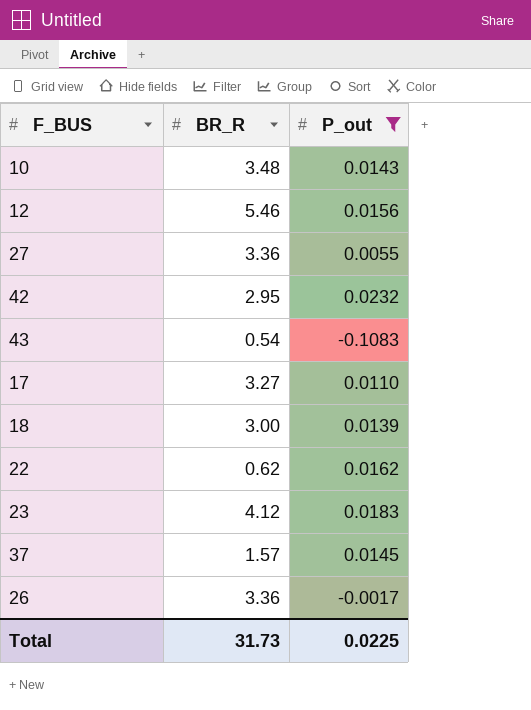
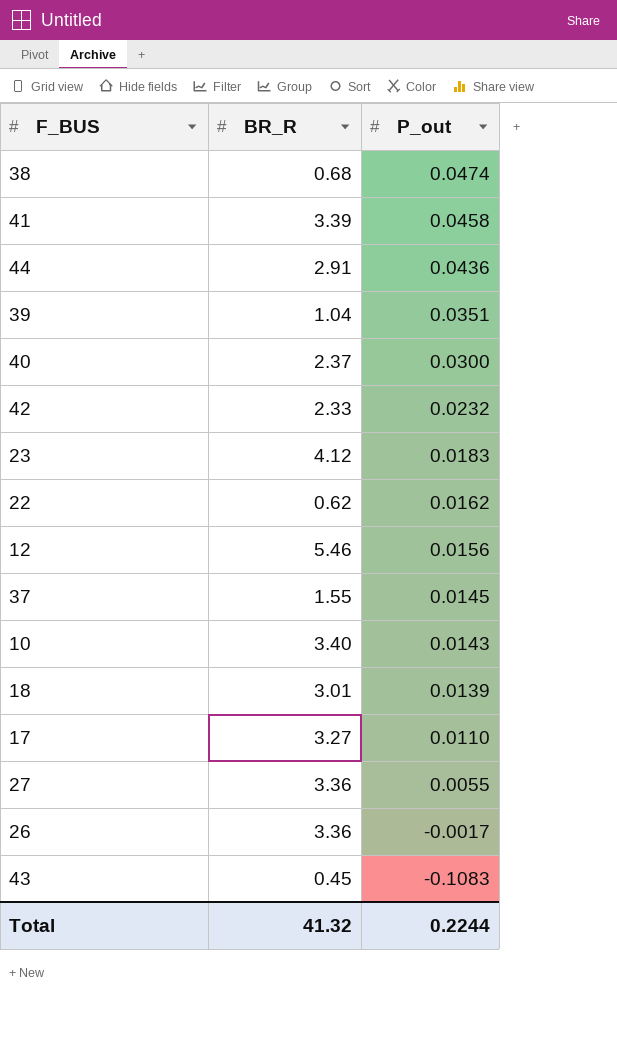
filter: P_out <= 0.0232 -> none
row order: none -> P_out descending
42 | BR_R: 2.95 -> 2.33
37 | BR_R: 1.57 -> 1.55
10 | BR_R: 3.48 -> 3.40
18 | BR_R: 3.00 -> 3.01
43 | BR_R: 0.54 -> 0.45
Total | BR_R: 31.73 -> 41.32
Total | P_out: 0.0225 -> 0.2244

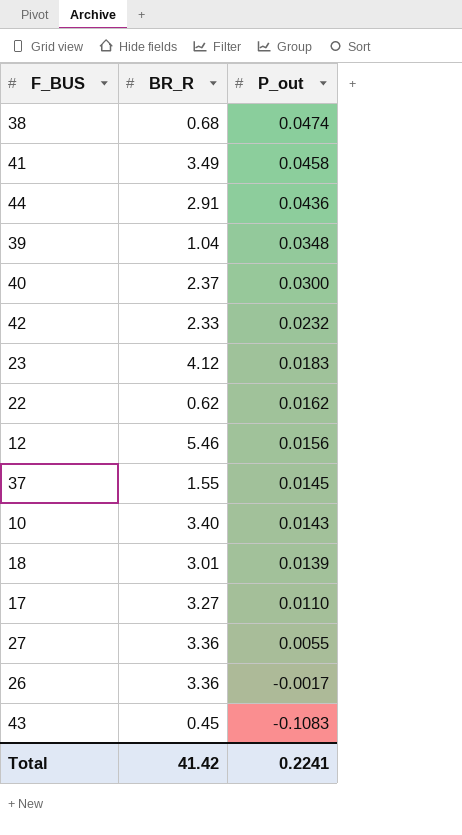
41 | BR_R: 3.39 -> 3.49
39 | P_out: 0.0351 -> 0.0348
Total | BR_R: 41.32 -> 41.42
Total | P_out: 0.2244 -> 0.2241

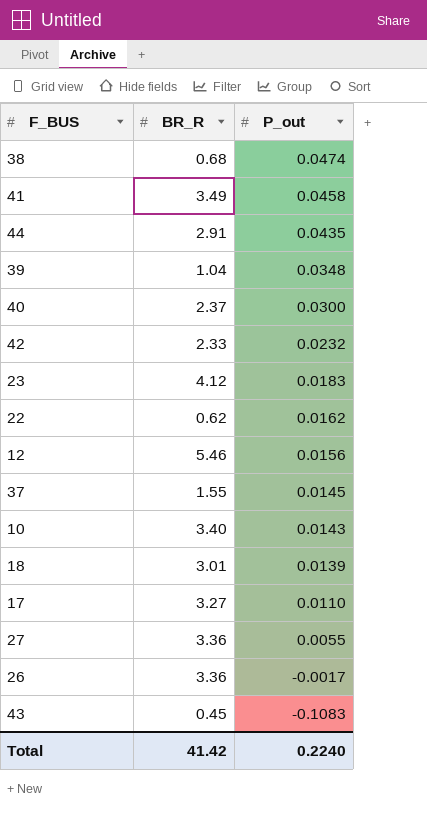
44 | P_out: 0.0436 -> 0.0435
Total | P_out: 0.2241 -> 0.2240

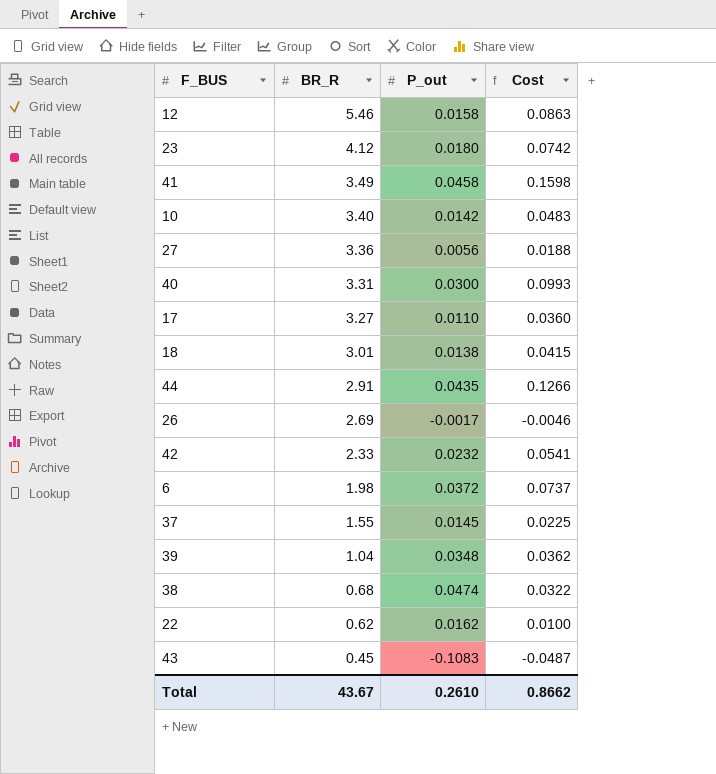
row order: P_out descending -> BR_R descending
column Cost | formula: none -> [BR_R] * [P_out]
12 | P_out: 0.0156 -> 0.0158
23 | P_out: 0.0183 -> 0.0180
10 | P_out: 0.0143 -> 0.0142
27 | P_out: 0.0055 -> 0.0056
40 | BR_R: 2.37 -> 3.31
18 | P_out: 0.0139 -> 0.0138
26 | BR_R: 3.36 -> 2.69
row 6: none -> 1.98 | 0.0372 | 0.0737
Total | BR_R: 41.42 -> 43.67
Total | P_out: 0.2240 -> 0.2610

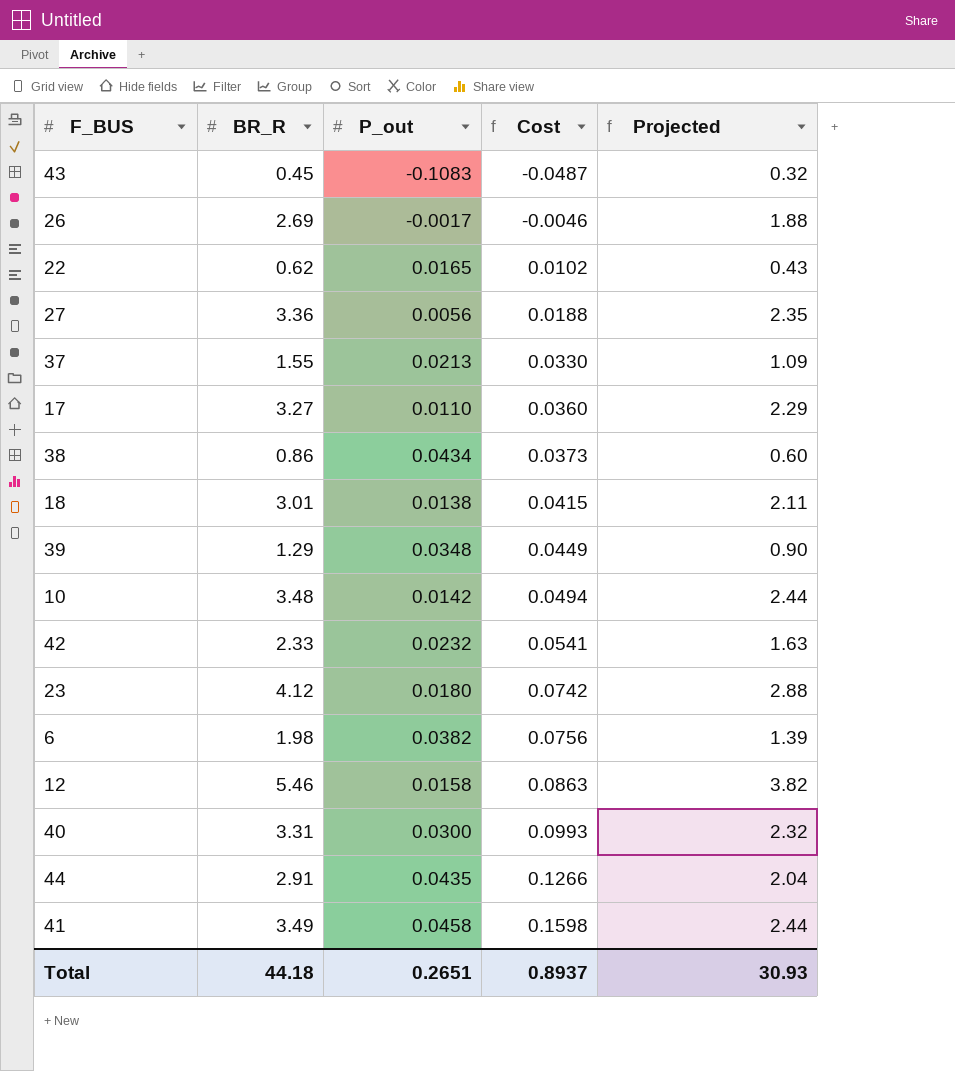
row order: BR_R descending -> Cost ascending
column Projected | formula: none -> [BR_R] * 0.7
22 | P_out: 0.0162 -> 0.0165
22 | Cost: 0.0100 -> 0.0102
37 | P_out: 0.0145 -> 0.0213
37 | Cost: 0.0225 -> 0.0330
38 | BR_R: 0.68 -> 0.86
38 | P_out: 0.0474 -> 0.0434
38 | Cost: 0.0322 -> 0.0373
39 | BR_R: 1.04 -> 1.29
39 | Cost: 0.0362 -> 0.0449
10 | BR_R: 3.40 -> 3.48
10 | Cost: 0.0483 -> 0.0494
6 | P_out: 0.0372 -> 0.0382
6 | Cost: 0.0737 -> 0.0756
Total | BR_R: 43.67 -> 44.18
Total | P_out: 0.2610 -> 0.2651
Total | Cost: 0.8662 -> 0.8937

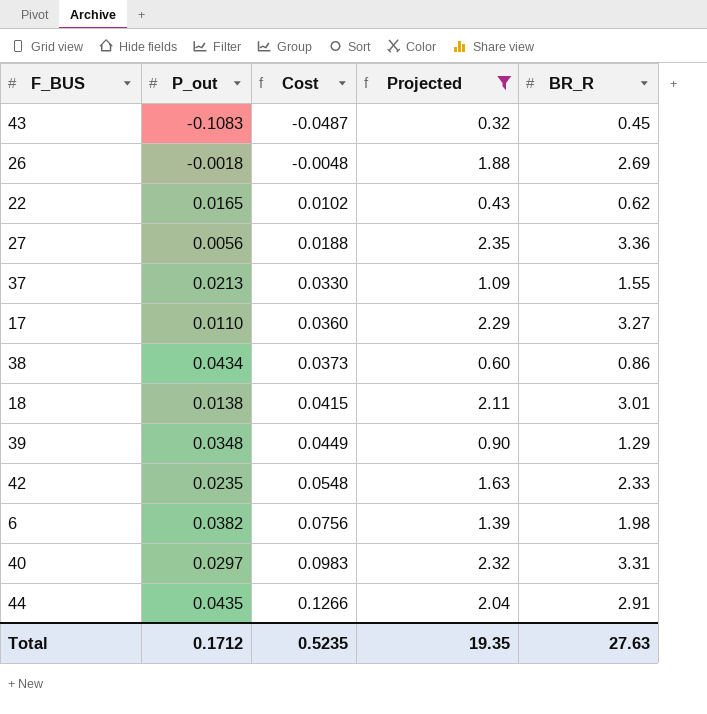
filter: none -> Projected <= 2.35
column BR_R | position: 2 -> 5
26 | P_out: -0.0017 -> -0.0018
26 | Cost: -0.0046 -> -0.0048
42 | P_out: 0.0232 -> 0.0235
42 | Cost: 0.0541 -> 0.0548
40 | P_out: 0.0300 -> 0.0297
40 | Cost: 0.0993 -> 0.0983
Total | P_out: 0.2651 -> 0.1712
Total | Cost: 0.8937 -> 0.5235
Total | Projected: 30.93 -> 19.35
Total | BR_R: 44.18 -> 27.63

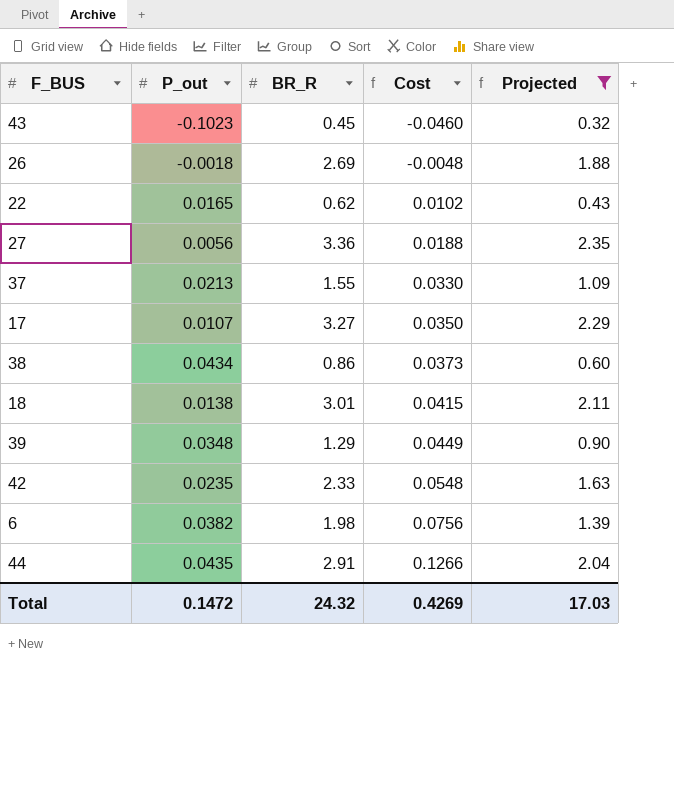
column BR_R | position: 5 -> 3
row 40: 0.0297 | 0.0983 | 2.32 | 3.31 -> none
43 | P_out: -0.1083 -> -0.1023
43 | Cost: -0.0487 -> -0.0460
17 | P_out: 0.0110 -> 0.0107
17 | Cost: 0.0360 -> 0.0350
Total | P_out: 0.1712 -> 0.1472
Total | BR_R: 27.63 -> 24.32
Total | Cost: 0.5235 -> 0.4269
Total | Projected: 19.35 -> 17.03

